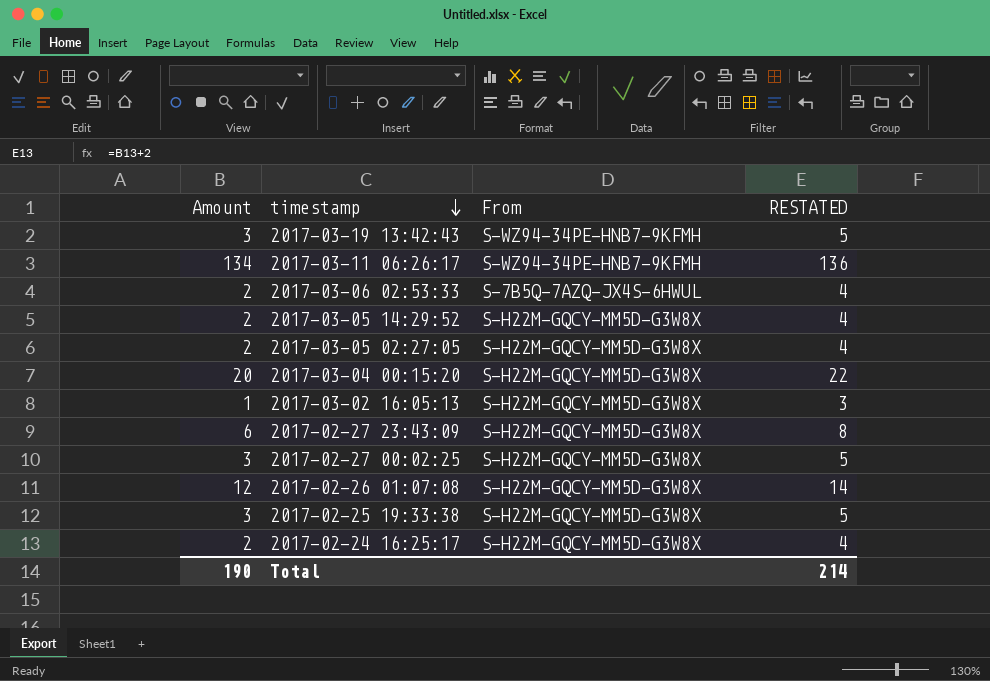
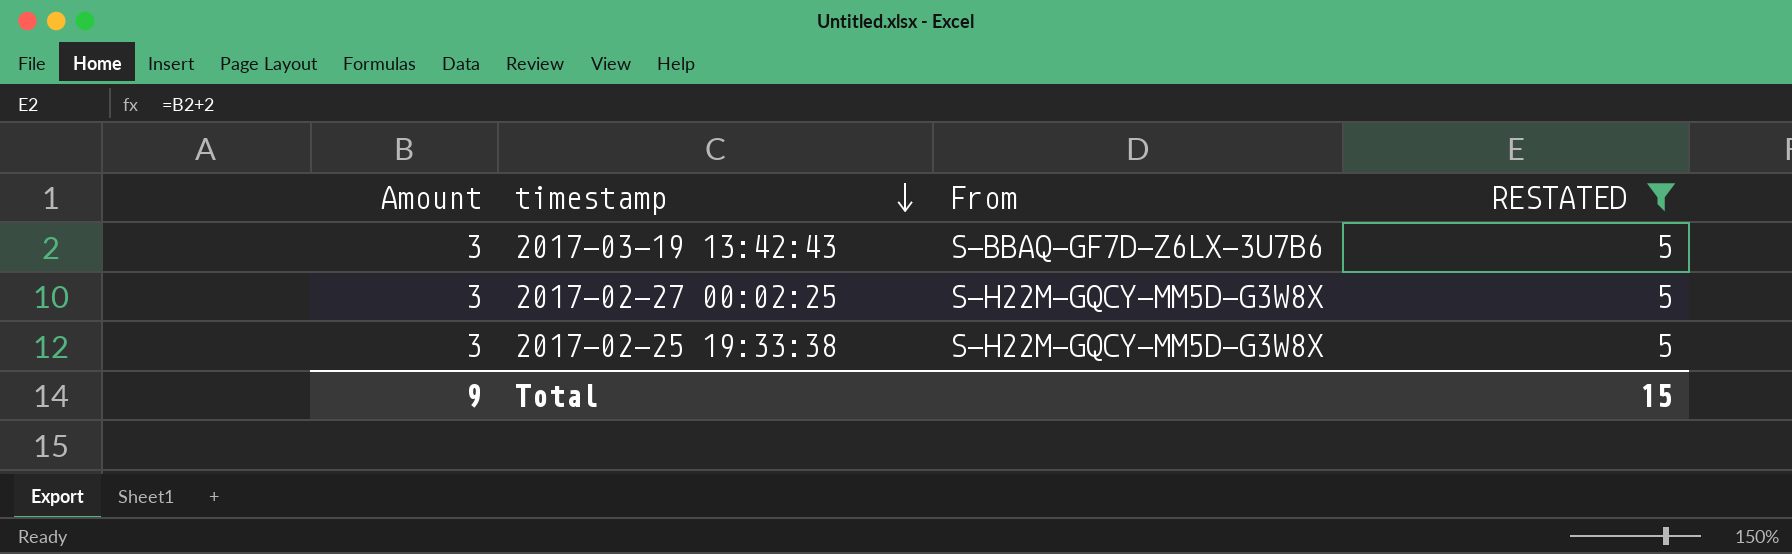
filter: none -> RESTATED = 5
2017-03-19 13:42:43 | From: S-WZ94-34PE-HNB7-9KFMH -> S-BBAQ-GF7D-Z6LX-3U7B6
Total | Amount: 190 -> 9
Total | RESTATED: 214 -> 15

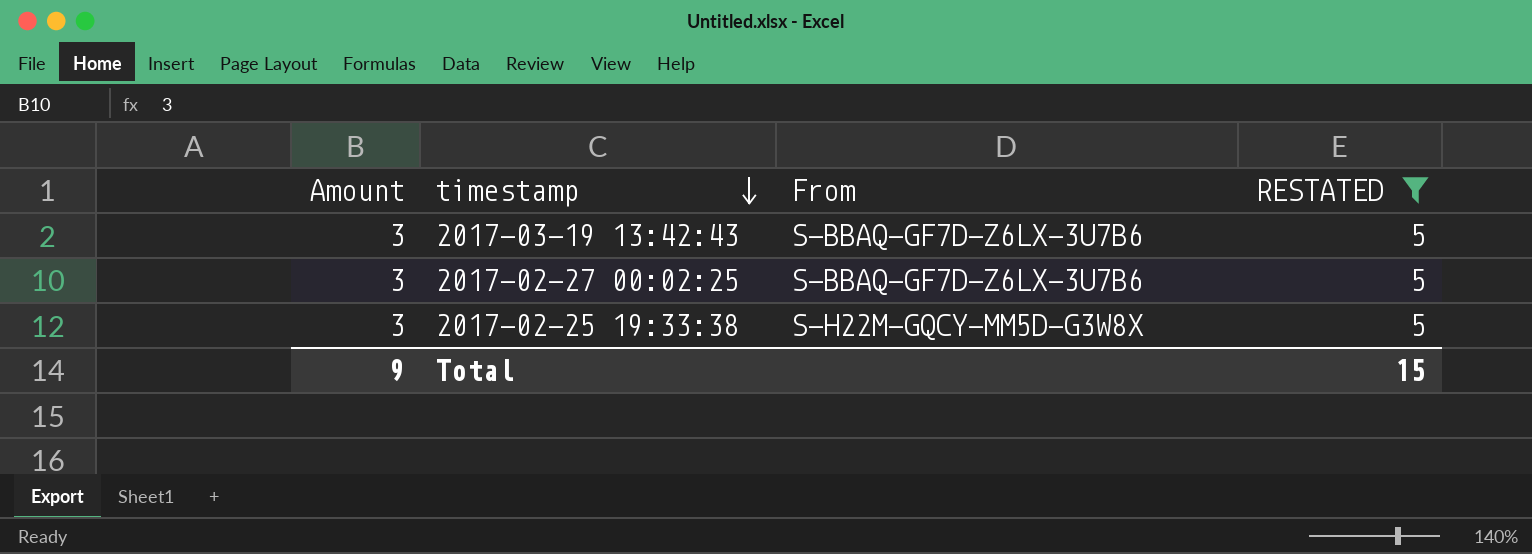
2017-02-27 00:02:25 | From: S-H22M-GQCY-MM5D-G3W8X -> S-BBAQ-GF7D-Z6LX-3U7B6

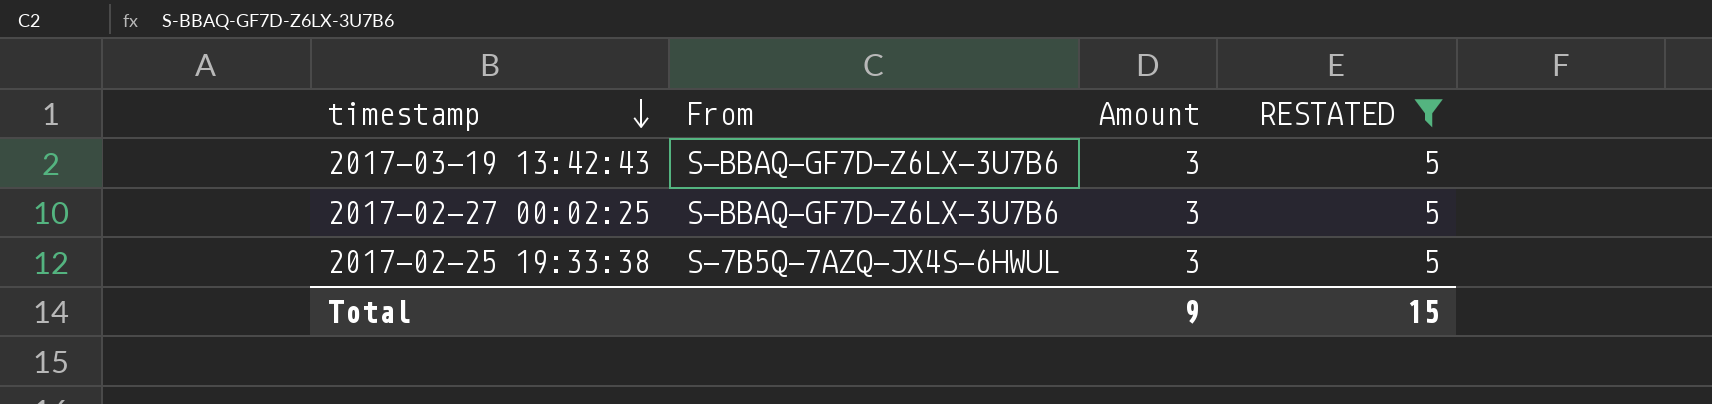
column Amount | position: 1 -> 3
2017-02-25 19:33:38 | From: S-H22M-GQCY-MM5D-G3W8X -> S-7B5Q-7AZQ-JX4S-6HWUL

